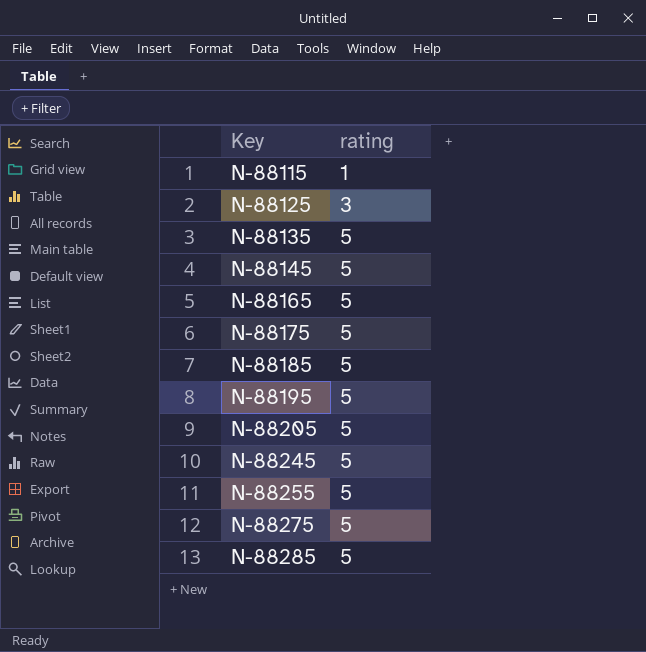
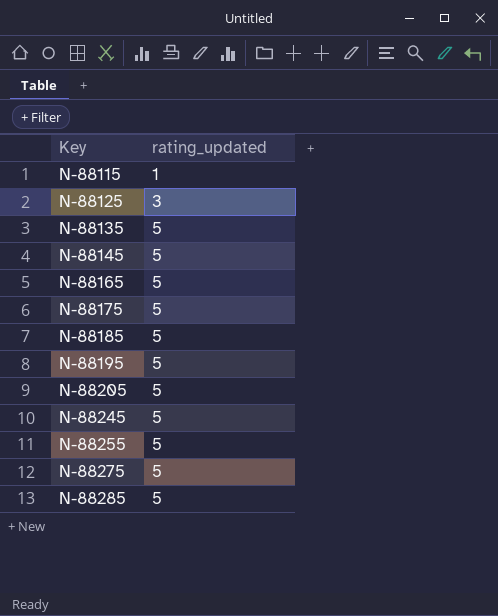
column name: rating -> rating_updated

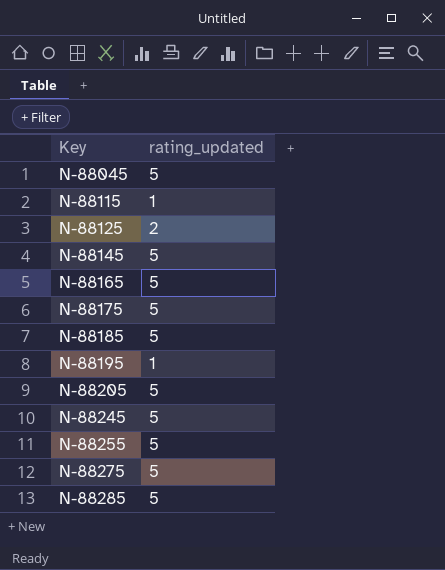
row N-88135: 5 -> none
row N-88045: none -> 5
N-88125 | rating_updated: 3 -> 2
N-88195 | rating_updated: 5 -> 1

